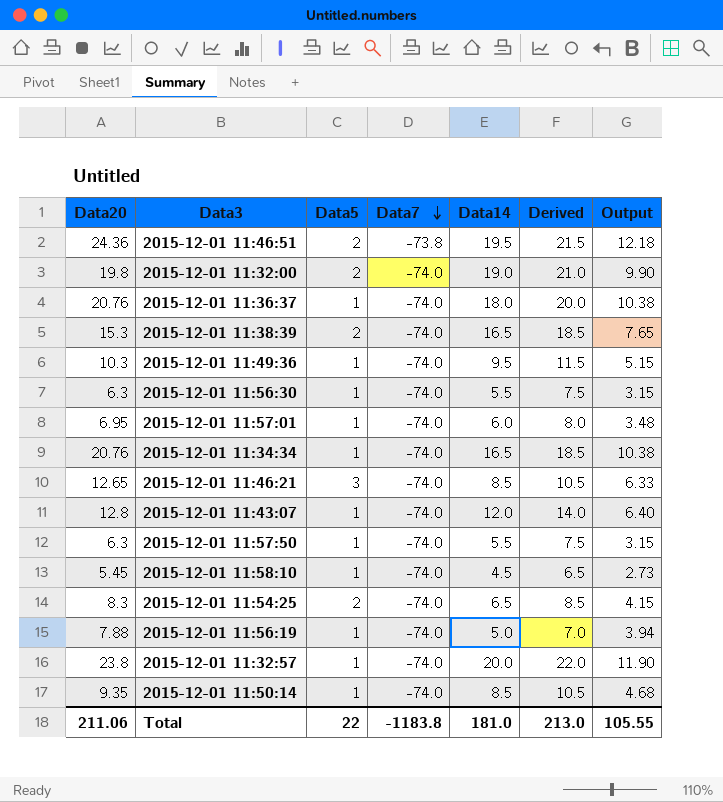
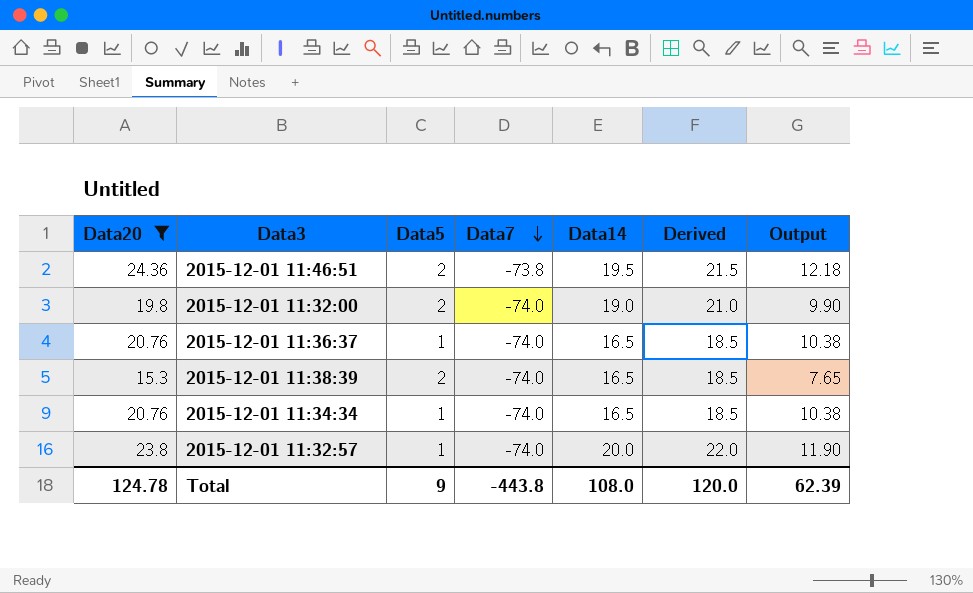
filter: none -> Data20 >= 15.3
2015-12-01 11:36:37 | Data14: 18.0 -> 16.5
2015-12-01 11:36:37 | Derived: 20.0 -> 18.5
Total | Data20: 211.06 -> 124.78
Total | Data5: 22 -> 9
Total | Data7: -1183.8 -> -443.8
Total | Data14: 181.0 -> 108.0
Total | Derived: 213.0 -> 120.0
Total | Output: 105.55 -> 62.39

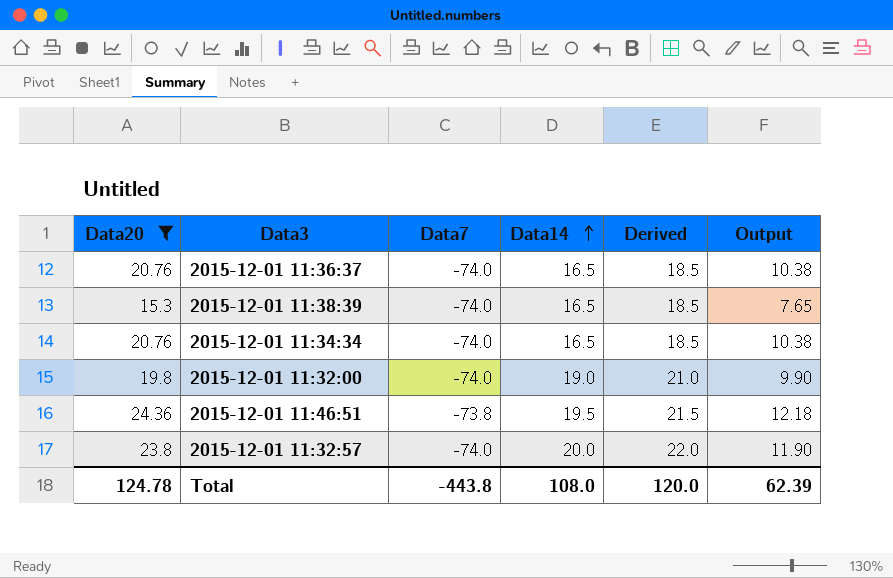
row order: Data7 descending -> Data14 ascending
column Data5 | position: 3 -> none

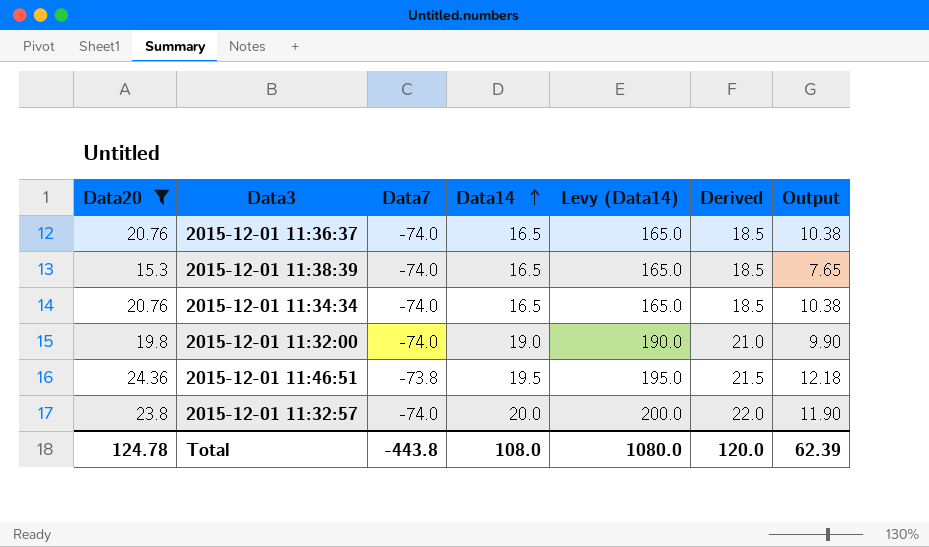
column Levy (Data14) | formula: none -> [Data14] * 10

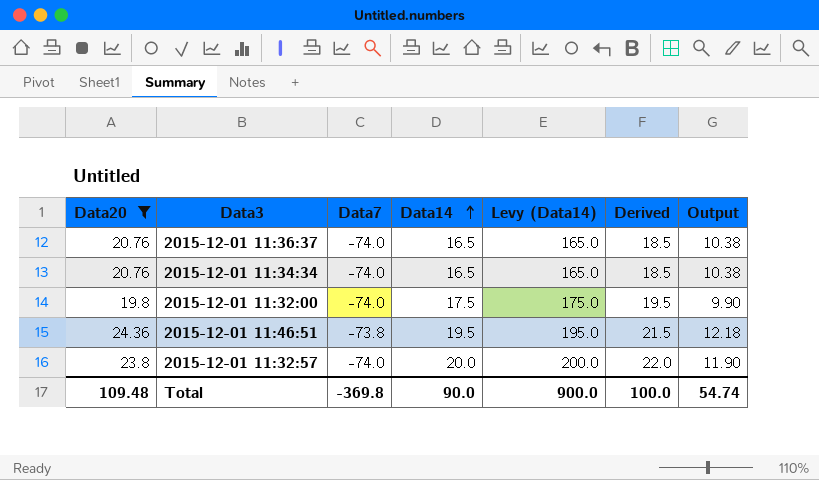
row 2015-12-01 11:38:39: 15.3 | -74.0 | 16.5 | 165.0 | 18.5 | 7.65 -> none
2015-12-01 11:32:00 | Data14: 19.0 -> 17.5
2015-12-01 11:32:00 | Levy (Data14): 190.0 -> 175.0
2015-12-01 11:32:00 | Derived: 21.0 -> 19.5
Total | Data20: 124.78 -> 109.48
Total | Data7: -443.8 -> -369.8
Total | Data14: 108.0 -> 90.0
Total | Levy (Data14): 1080.0 -> 900.0
Total | Derived: 120.0 -> 100.0
Total | Output: 62.39 -> 54.74

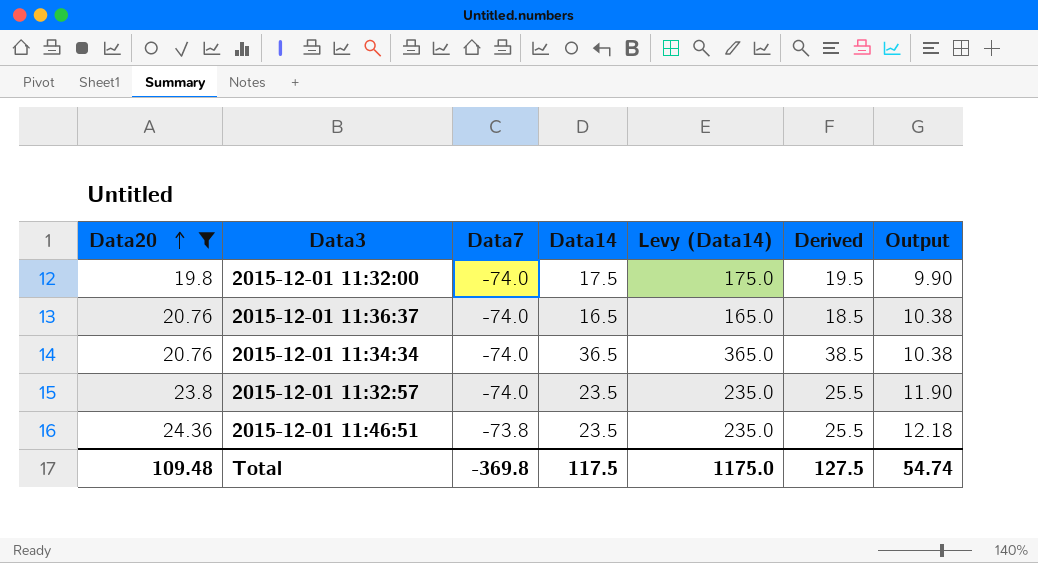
row order: Data14 ascending -> Data20 ascending
2015-12-01 11:34:34 | Data14: 16.5 -> 36.5
2015-12-01 11:34:34 | Levy (Data14): 165.0 -> 365.0
2015-12-01 11:34:34 | Derived: 18.5 -> 38.5
2015-12-01 11:32:57 | Data14: 20.0 -> 23.5
2015-12-01 11:32:57 | Levy (Data14): 200.0 -> 235.0
2015-12-01 11:32:57 | Derived: 22.0 -> 25.5
2015-12-01 11:46:51 | Data14: 19.5 -> 23.5
2015-12-01 11:46:51 | Levy (Data14): 195.0 -> 235.0
2015-12-01 11:46:51 | Derived: 21.5 -> 25.5
Total | Data14: 90.0 -> 117.5
Total | Levy (Data14): 900.0 -> 1175.0
Total | Derived: 100.0 -> 127.5

